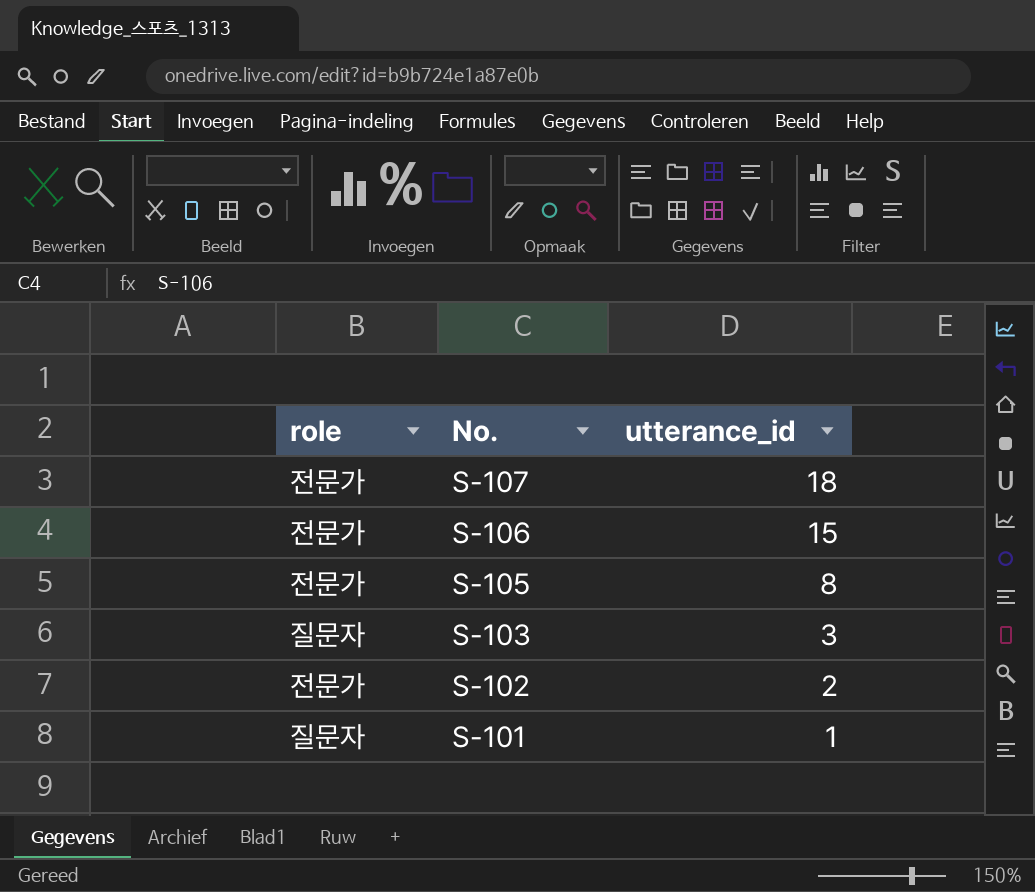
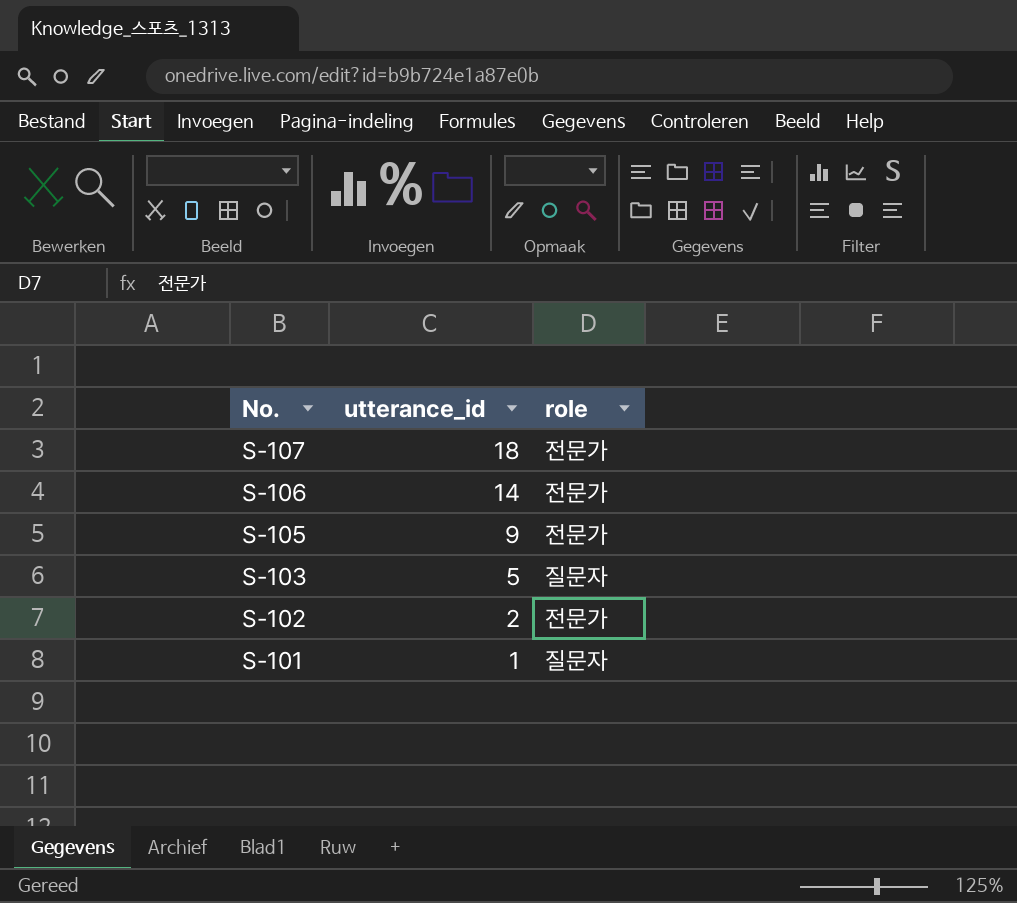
column role | position: 1 -> 3
S-106 | utterance_id: 15 -> 14
S-105 | utterance_id: 8 -> 9
S-103 | utterance_id: 3 -> 5

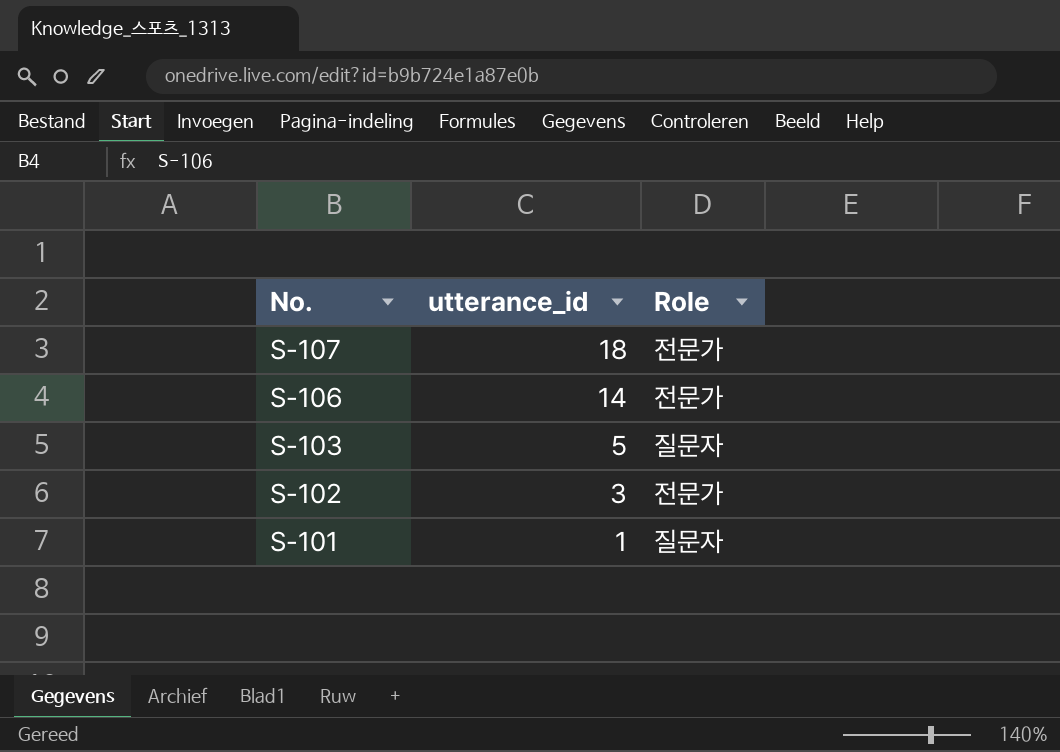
column name: role -> Role
row S-105: 9 | 전문가 -> none
S-102 | utterance_id: 2 -> 3

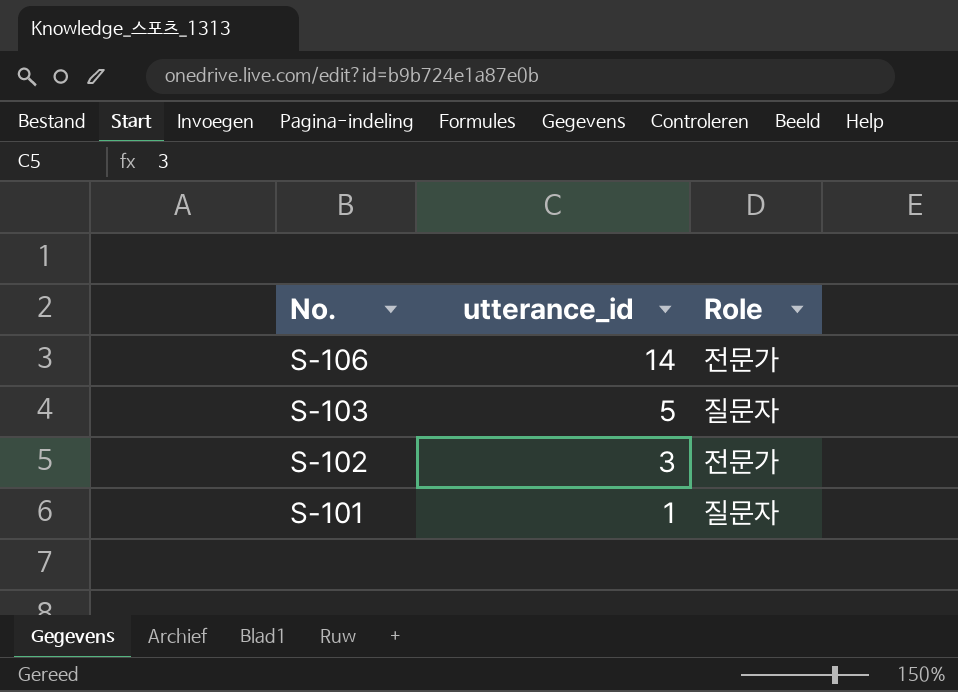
row S-107: 18 | 전문가 -> none

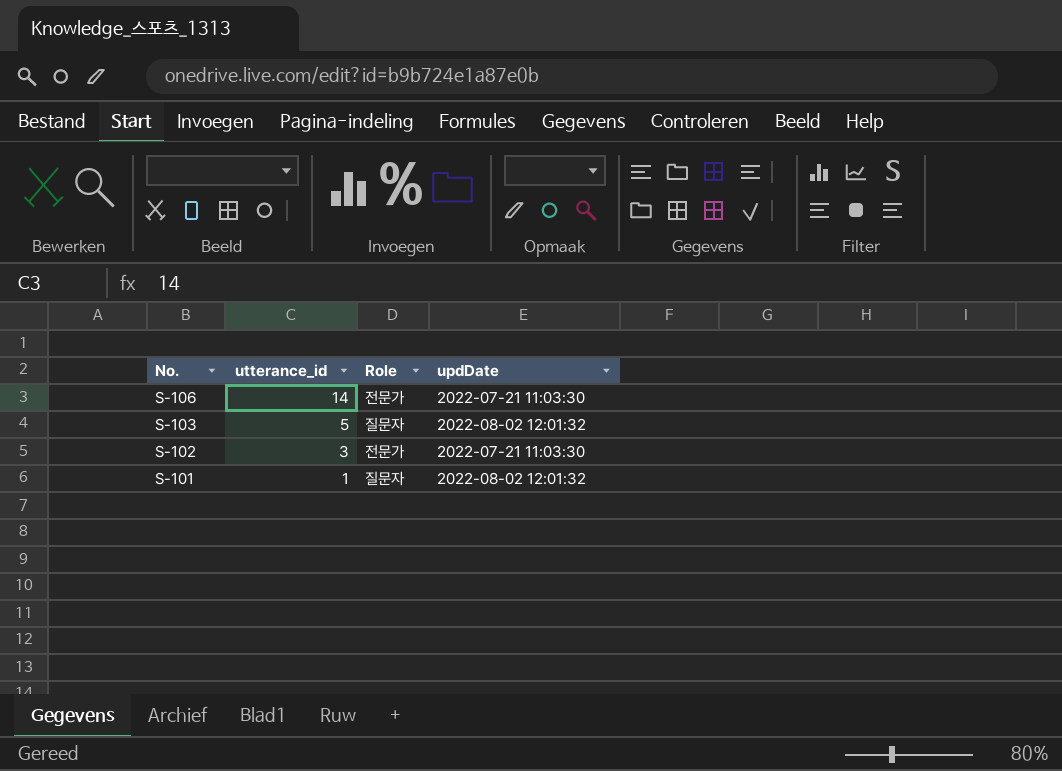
column updDate | position: none -> 4

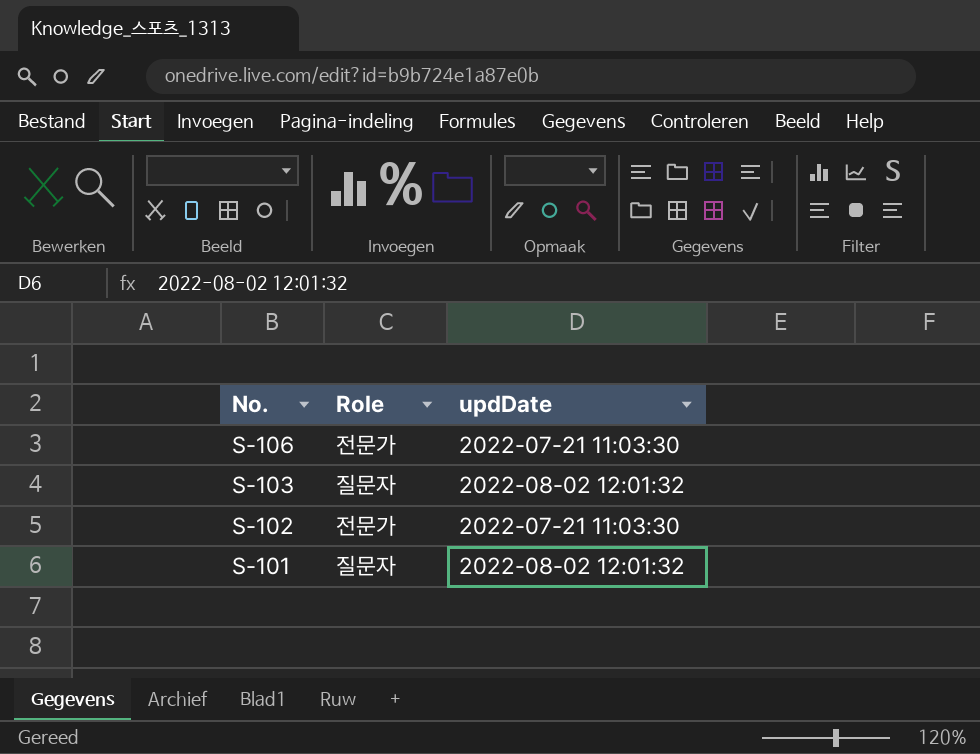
column utterance_id | position: 2 -> none

